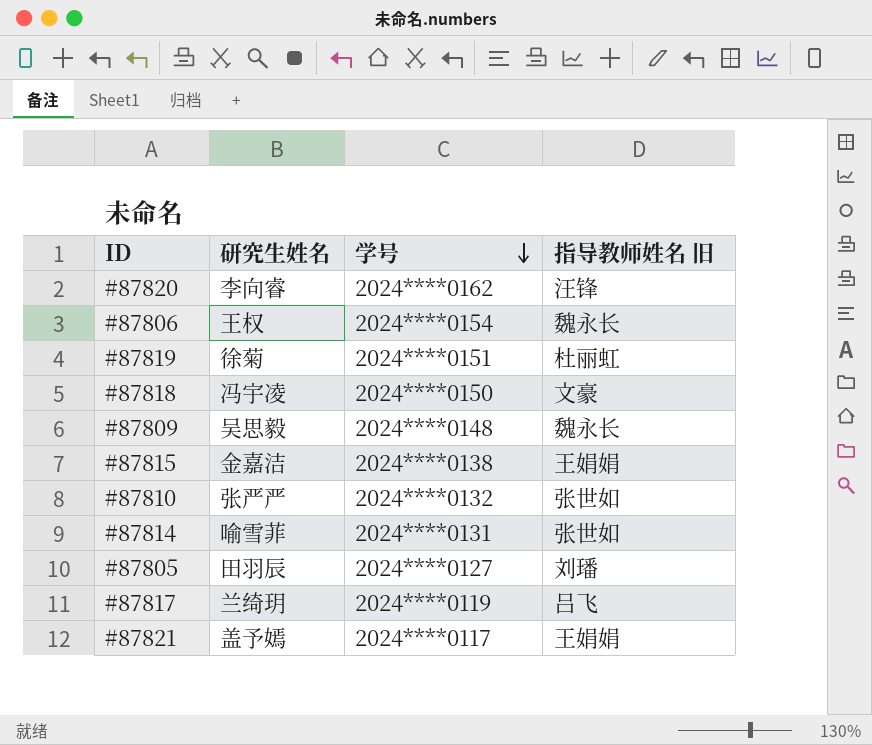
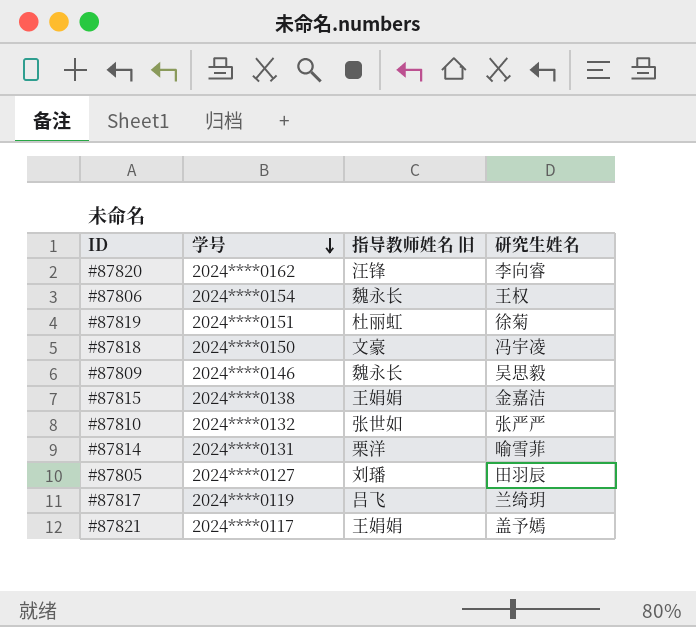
column 研究生姓名 | position: 2 -> 4
#87809 | 学号: 2024****0148 -> 2024****0146
#87814 | 指导教师姓名 旧: 张世如 -> 栗洋

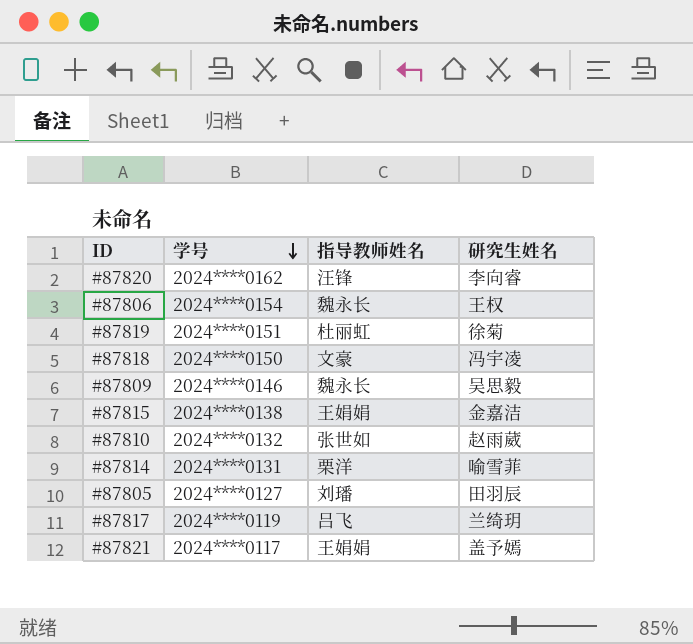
column name: 指导教师姓名 旧 -> 指导教师姓名
#87810 | 研究生姓名: 张严严 -> 赵雨葳

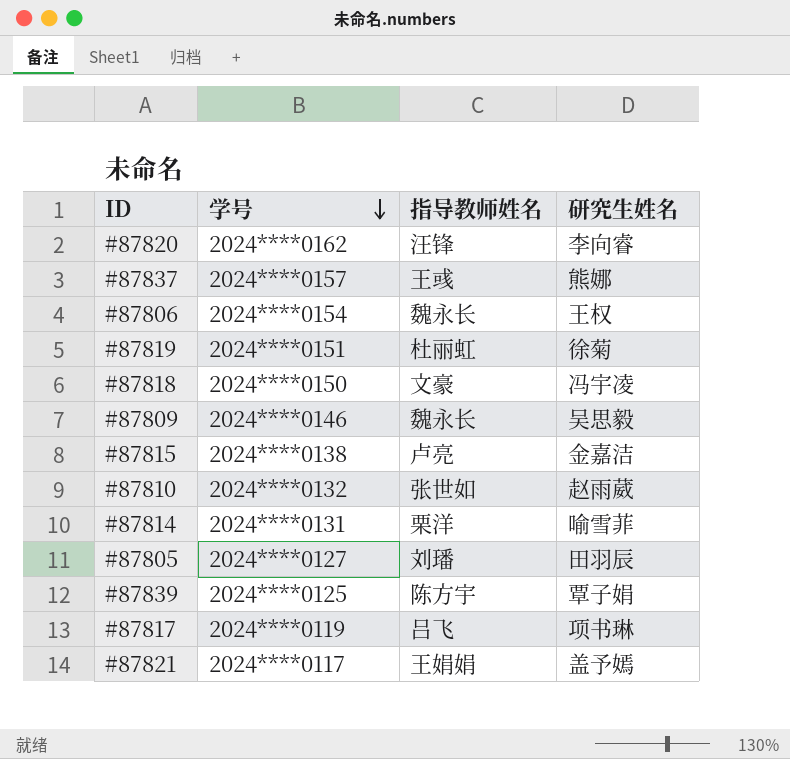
row #87837: none -> 2024****0157 | 王彧 | 熊娜
#87815 | 指导教师姓名: 王娟娟 -> 卢亮
row #87839: none -> 2024****0125 | 陈方宇 | 覃子娟
#87817 | 研究生姓名: 兰绮玥 -> 项书琳

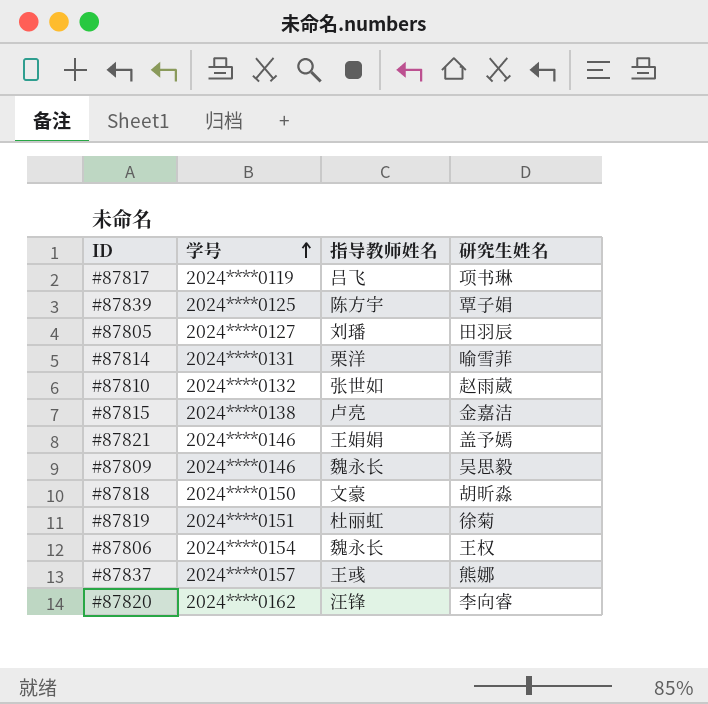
row order: 学号 descending -> 学号 ascending
#87821 | 学号: 2024****0117 -> 2024****0146
#87818 | 研究生姓名: 冯宇凌 -> 胡昕淼

